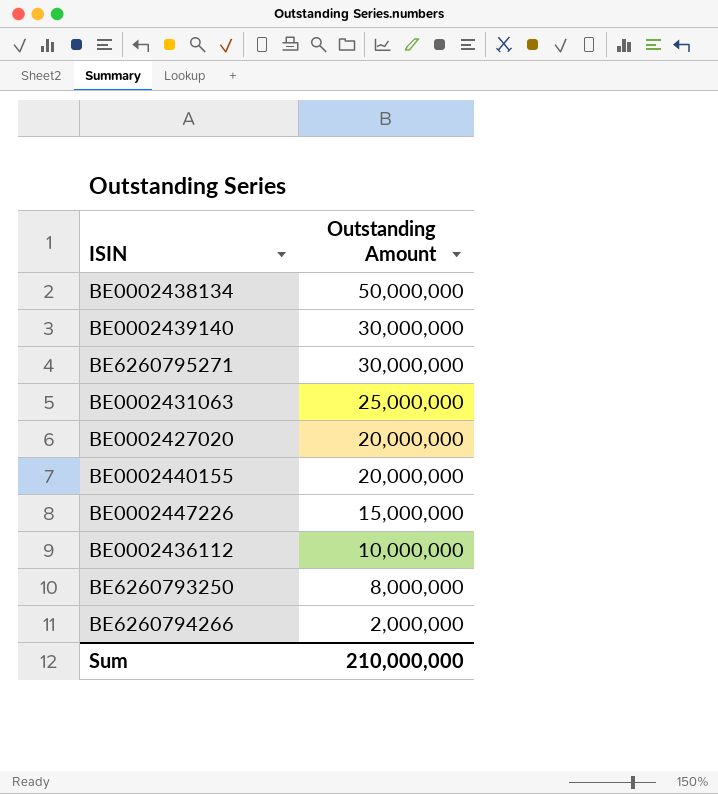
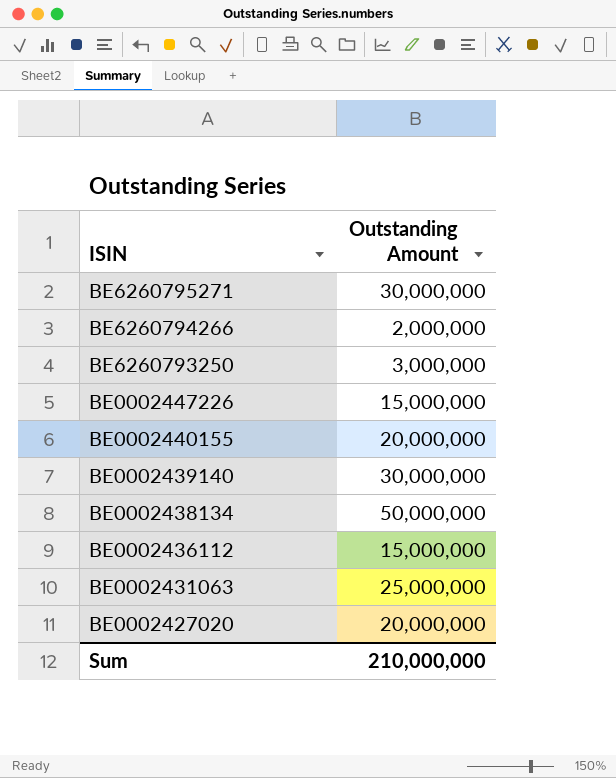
row order: Outstanding Amount descending -> ISIN descending
BE6260793250 | Outstanding Amount: 8,000,000 -> 3,000,000
BE0002436112 | Outstanding Amount: 10,000,000 -> 15,000,000

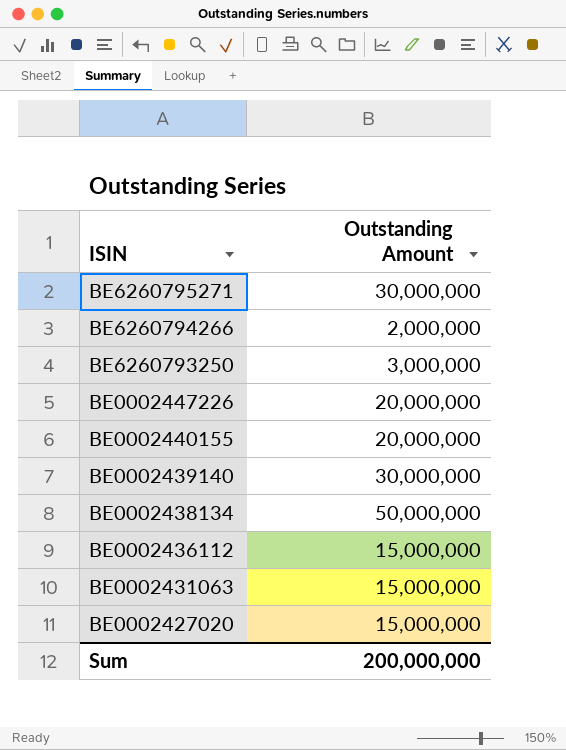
BE0002447226 | Outstanding Amount: 15,000,000 -> 20,000,000
BE0002431063 | Outstanding Amount: 25,000,000 -> 15,000,000
BE0002427020 | Outstanding Amount: 20,000,000 -> 15,000,000
Sum | Outstanding Amount: 210,000,000 -> 200,000,000

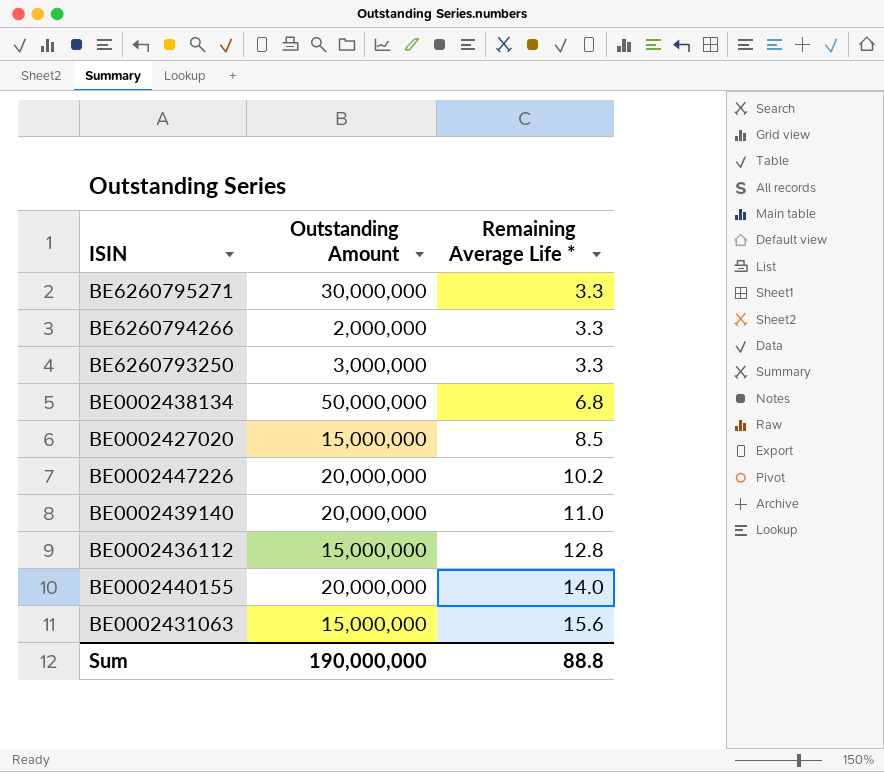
row order: ISIN descending -> Remaining Average Life * ascending
column Remaining Average Life * | position: none -> 3
BE0002439140 | Outstanding Amount: 30,000,000 -> 20,000,000
Sum | Outstanding Amount: 200,000,000 -> 190,000,000

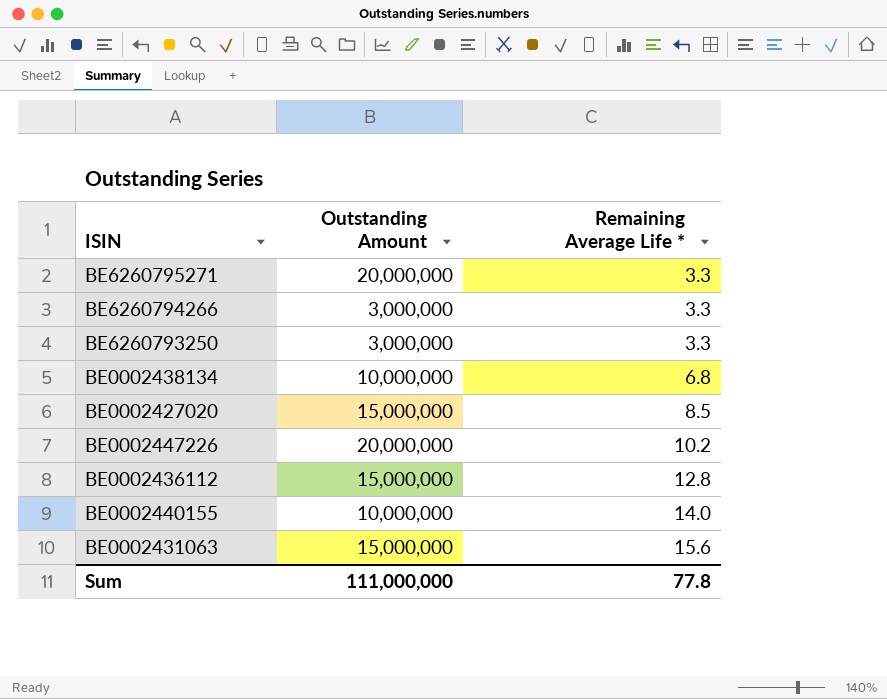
row BE0002439140: 20,000,000 | 11.0 -> none
BE6260795271 | Outstanding Amount: 30,000,000 -> 20,000,000
BE6260794266 | Outstanding Amount: 2,000,000 -> 3,000,000
BE0002438134 | Outstanding Amount: 50,000,000 -> 10,000,000
BE0002440155 | Outstanding Amount: 20,000,000 -> 10,000,000
Sum | Outstanding Amount: 190,000,000 -> 111,000,000
Sum | Remaining Average Life *: 88.8 -> 77.8

